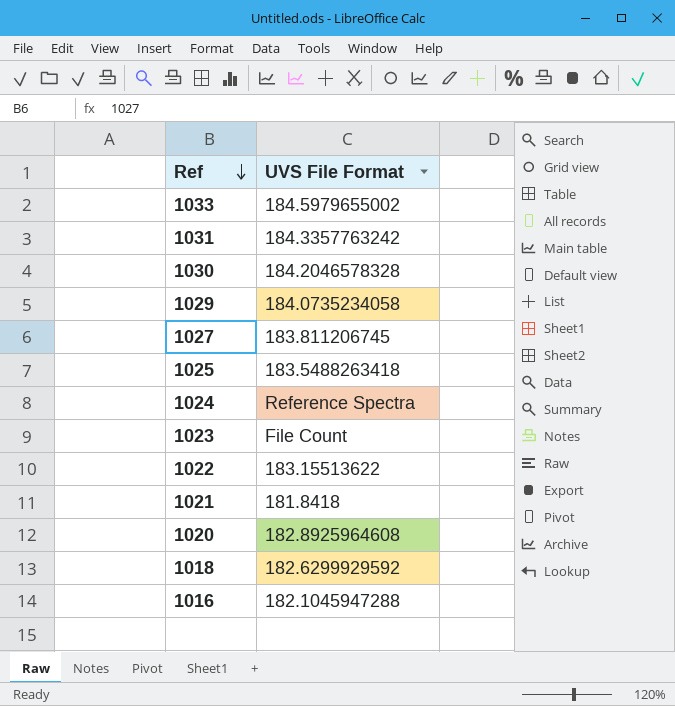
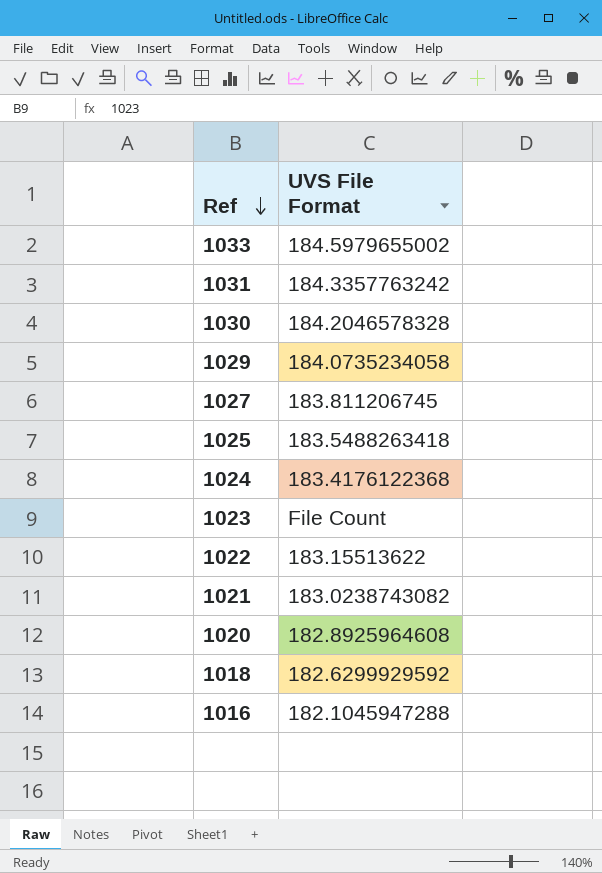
1024 | UVS File Format: Reference Spectra -> 183.4176122368
1021 | UVS File Format: 181.8418 -> 183.0238743082

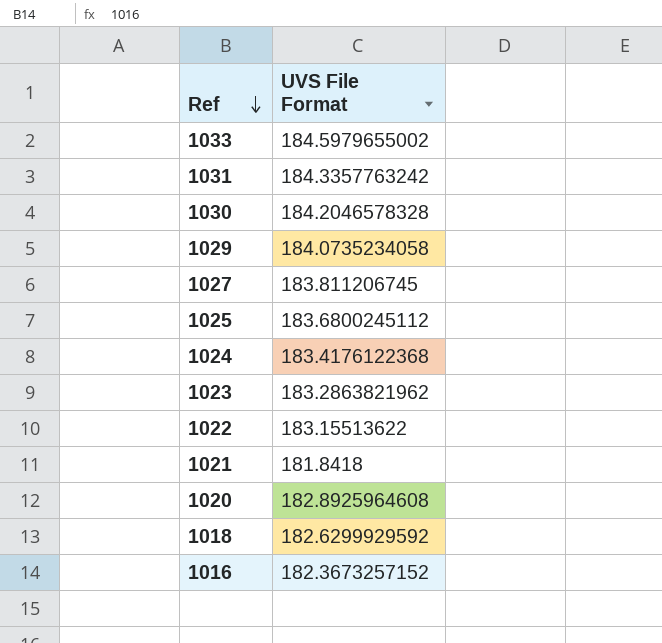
1025 | UVS File Format: 183.5488263418 -> 183.6800245112
1023 | UVS File Format: File Count -> 183.2863821962
1021 | UVS File Format: 183.0238743082 -> 181.8418
1016 | UVS File Format: 182.1045947288 -> 182.3673257152

